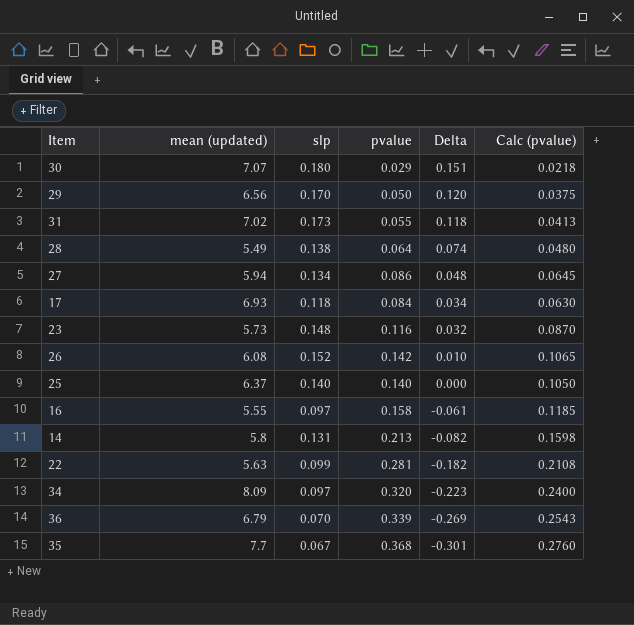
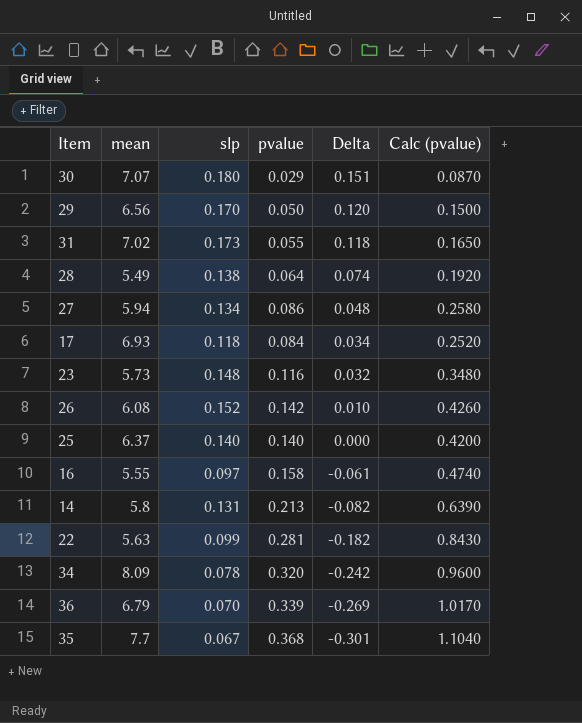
column name: mean (updated) -> mean
column Calc (pvalue) | formula: [pvalue] * 0.75 -> [pvalue] * 3
34 | slp: 0.097 -> 0.078
34 | Delta: -0.223 -> -0.242

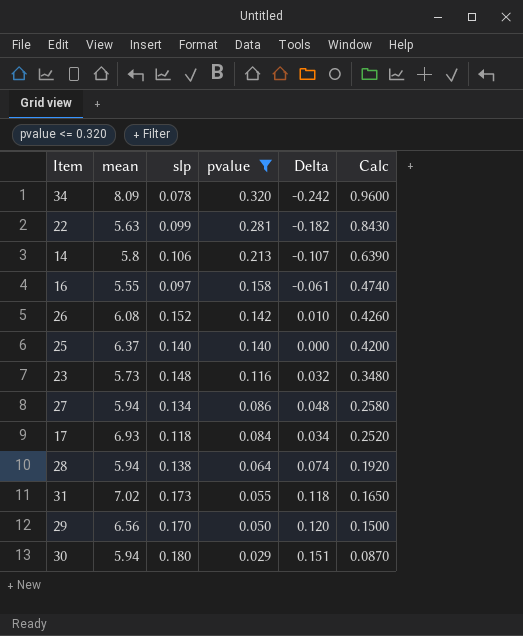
filter: none -> pvalue <= 0.320
row order: Delta descending -> pvalue descending
column name: Calc (pvalue) -> Calc
14 | slp: 0.131 -> 0.106
14 | Delta: -0.082 -> -0.107
28 | mean: 5.49 -> 5.94
30 | mean: 7.07 -> 5.94

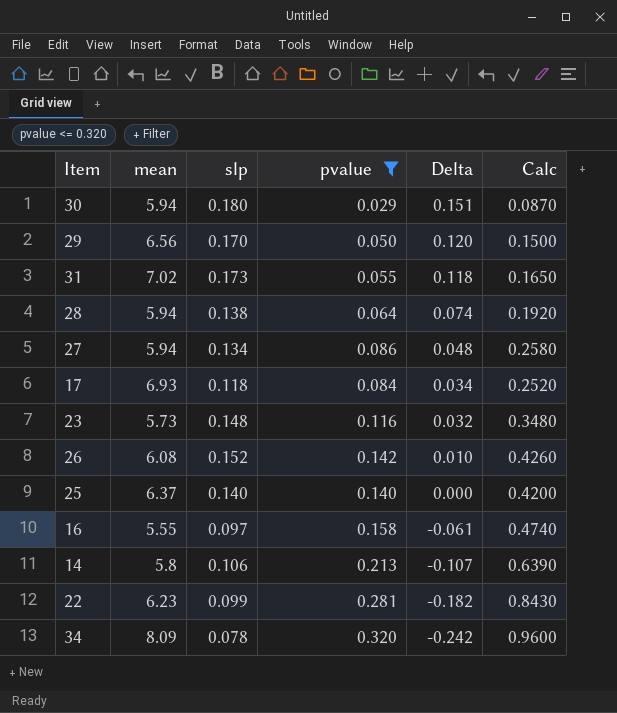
row order: pvalue descending -> Delta descending
22 | mean: 5.63 -> 6.23

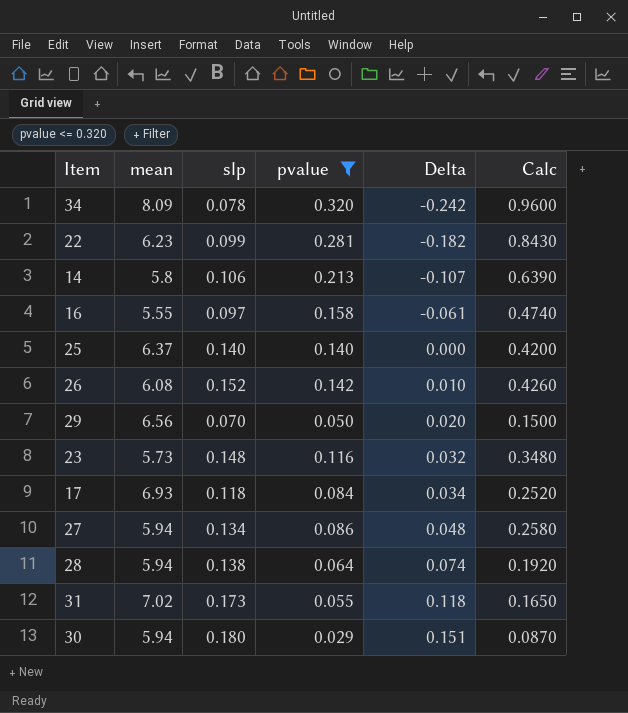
row order: Delta descending -> Delta ascending
29 | slp: 0.170 -> 0.070
29 | Delta: 0.120 -> 0.020

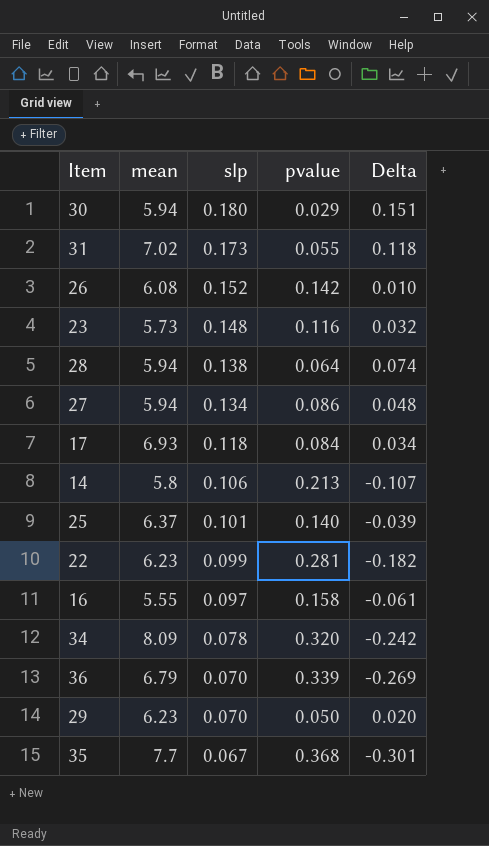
filter: pvalue <= 0.320 -> none
row order: Delta ascending -> slp descending
column Calc | formula: [pvalue] * 3 -> none
25 | slp: 0.140 -> 0.101
25 | Delta: 0.000 -> -0.039
29 | mean: 6.56 -> 6.23

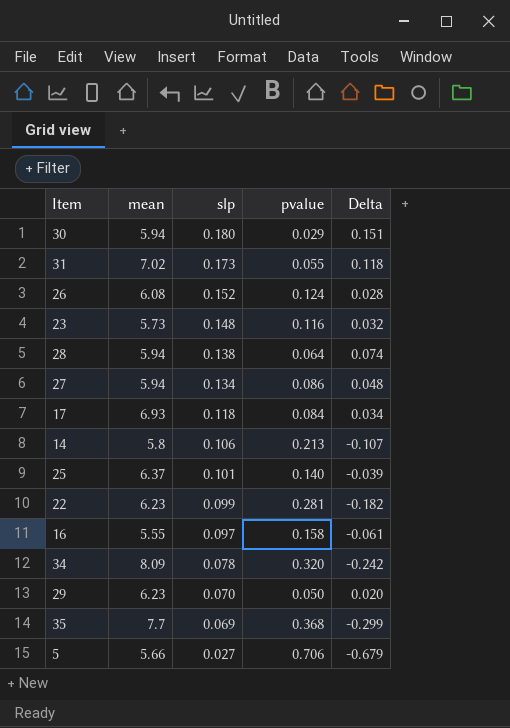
row 36: 6.79 | 0.070 | 0.339 | -0.269 -> none
26 | pvalue: 0.142 -> 0.124
26 | Delta: 0.010 -> 0.028
35 | slp: 0.067 -> 0.069
35 | Delta: -0.301 -> -0.299
row 5: none -> 5.66 | 0.027 | 0.706 | -0.679

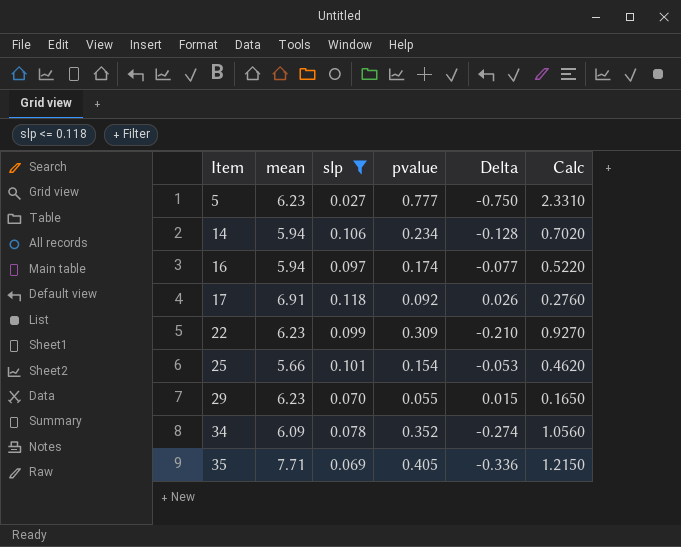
filter: none -> slp <= 0.118
row order: slp descending -> Item ascending
column Calc | formula: none -> [pvalue] * 3
5 | mean: 5.66 -> 6.23
5 | pvalue: 0.706 -> 0.777
5 | Delta: -0.679 -> -0.750
14 | mean: 5.8 -> 5.94
14 | pvalue: 0.213 -> 0.234
14 | Delta: -0.107 -> -0.128
16 | mean: 5.55 -> 5.94
16 | pvalue: 0.158 -> 0.174
16 | Delta: -0.061 -> -0.077
17 | mean: 6.93 -> 6.91
17 | pvalue: 0.084 -> 0.092
17 | Delta: 0.034 -> 0.026
22 | pvalue: 0.281 -> 0.309
22 | Delta: -0.182 -> -0.210
25 | mean: 6.37 -> 5.66
25 | pvalue: 0.140 -> 0.154
25 | Delta: -0.039 -> -0.053
29 | pvalue: 0.050 -> 0.055
29 | Delta: 0.020 -> 0.015
34 | mean: 8.09 -> 6.09
34 | pvalue: 0.320 -> 0.352
34 | Delta: -0.242 -> -0.274
35 | mean: 7.7 -> 7.71
35 | pvalue: 0.368 -> 0.405
35 | Delta: -0.299 -> -0.336

